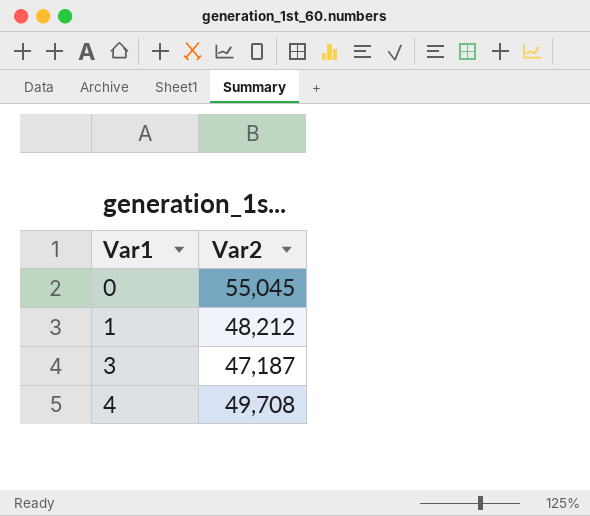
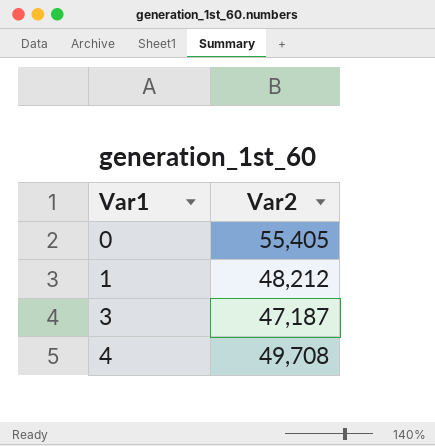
0 | Var2: 55,045 -> 55,405

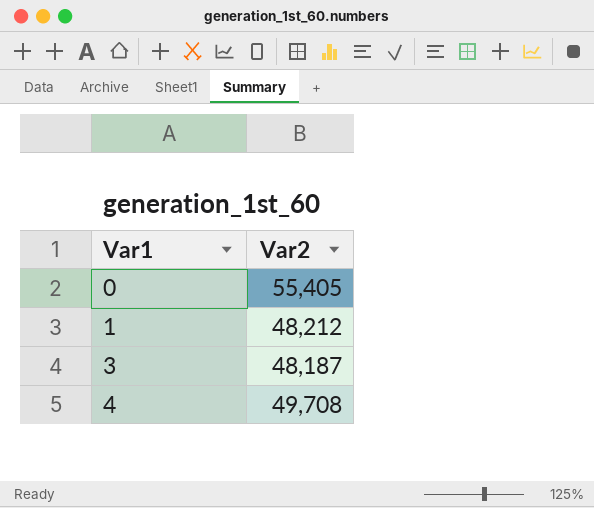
3 | Var2: 47,187 -> 48,187

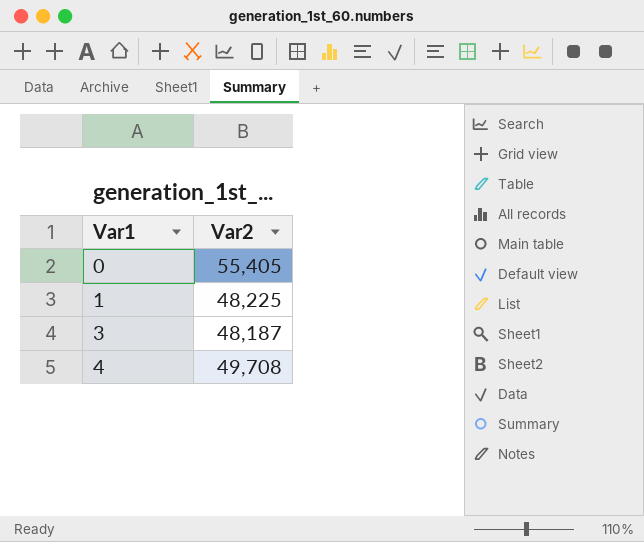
1 | Var2: 48,212 -> 48,225

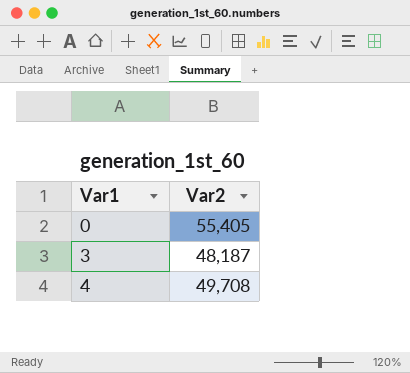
row 1: 48,225 -> none

